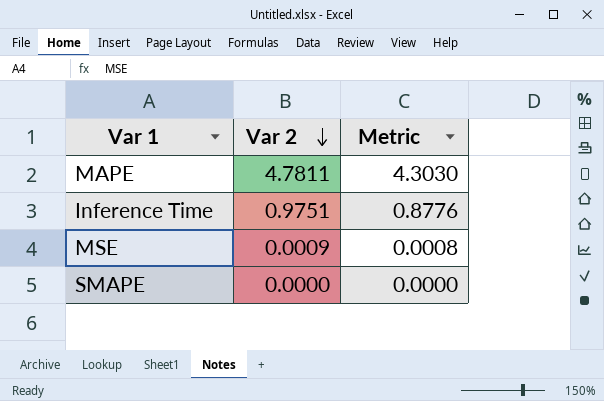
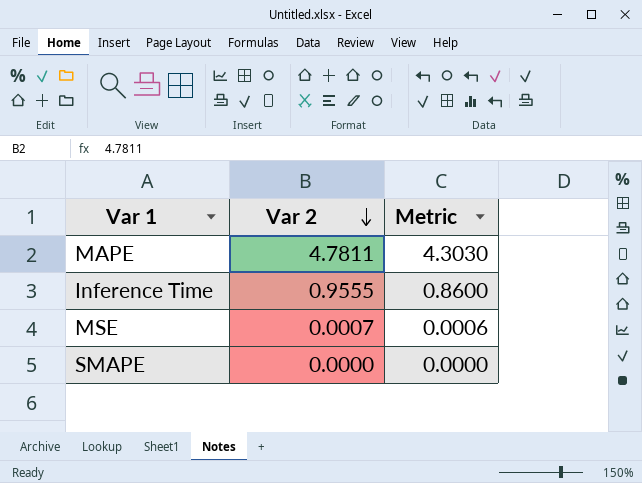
Inference Time | Var 2: 0.9751 -> 0.9555
Inference Time | Metric: 0.8776 -> 0.8600
MSE | Var 2: 0.0009 -> 0.0007
MSE | Metric: 0.0008 -> 0.0006

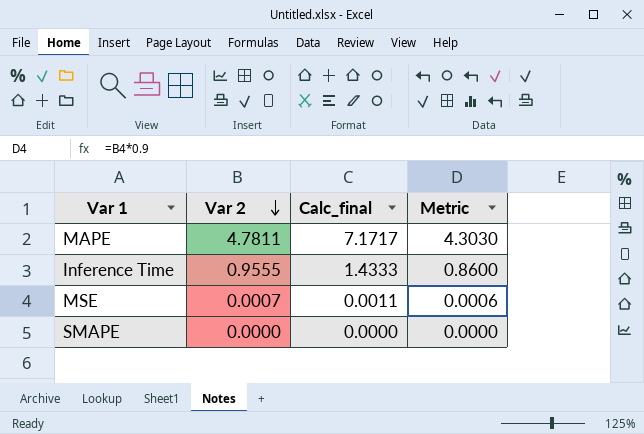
column Calc_final | formula: none -> [Var 2] * 1.5

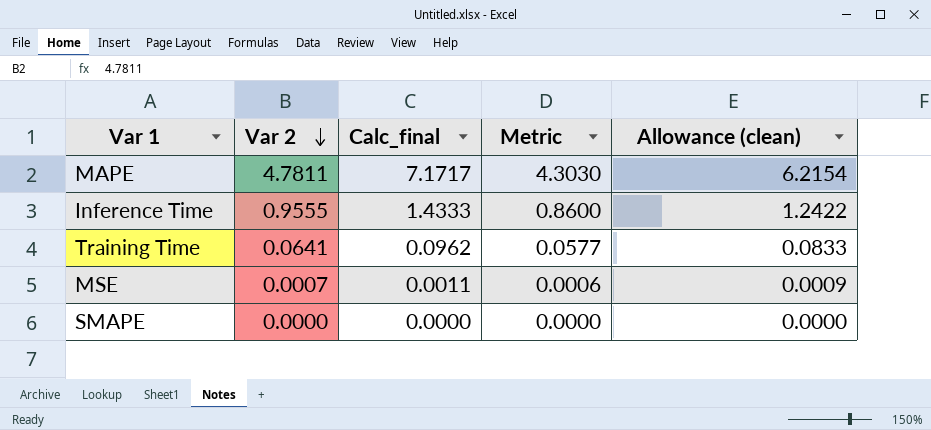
column Allowance (clean) | formula: none -> [Var 2] * 1.3
row Training Time: none -> 0.0641 | 0.0962 | 0.0577 | 0.0833

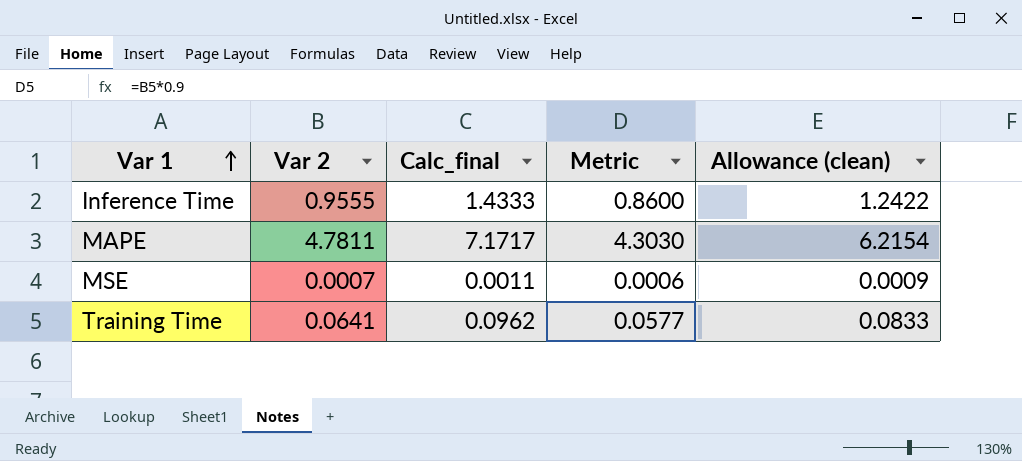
row order: Var 2 descending -> Var 1 ascending
row SMAPE: 0.0000 | 0.0000 | 0.0000 | 0.0000 -> none

